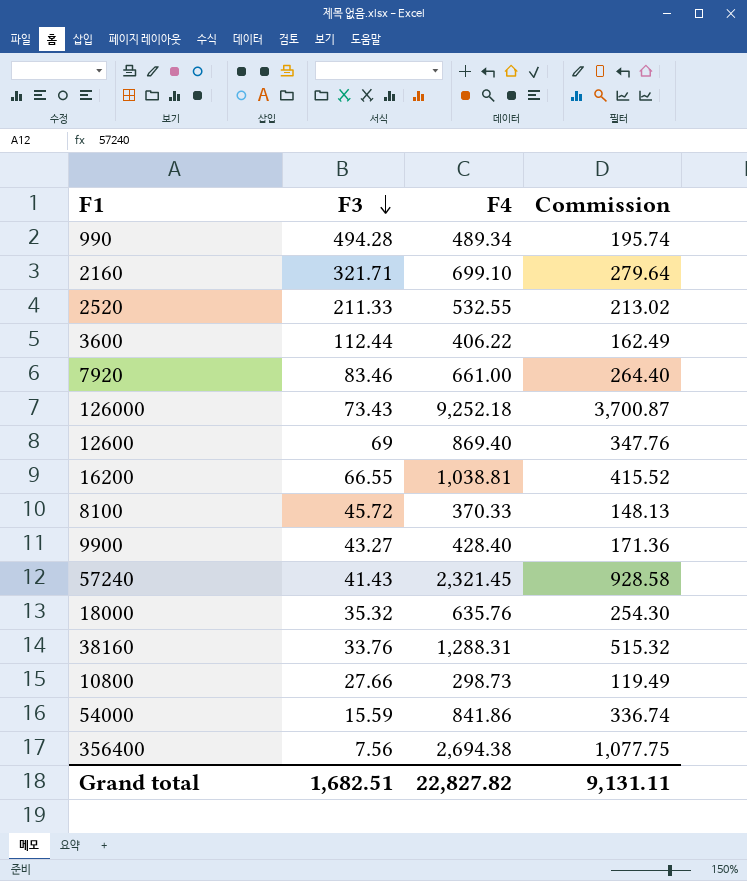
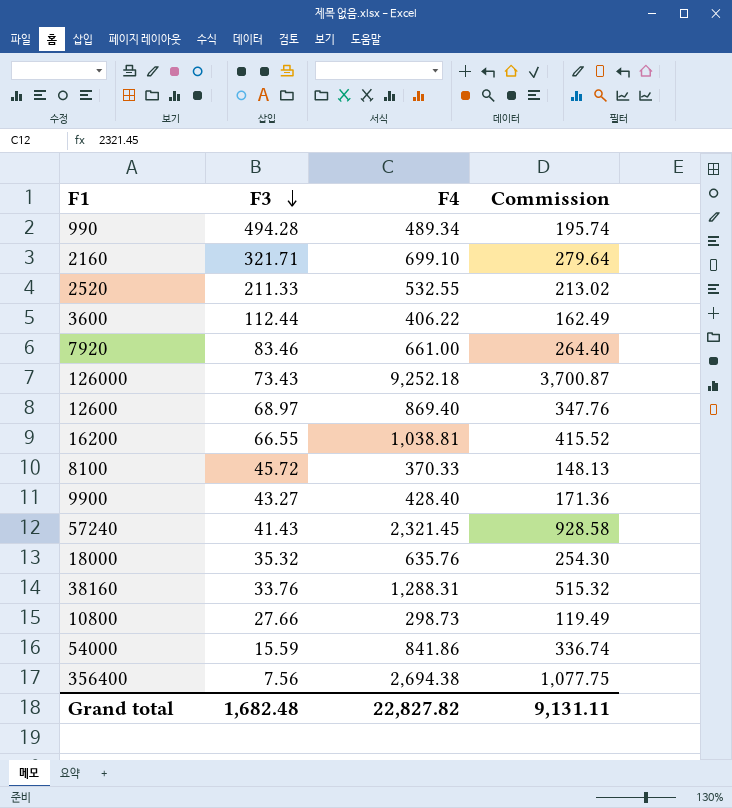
12600 | F3: 69 -> 68.97
Grand total | F3: 1,682.51 -> 1,682.48

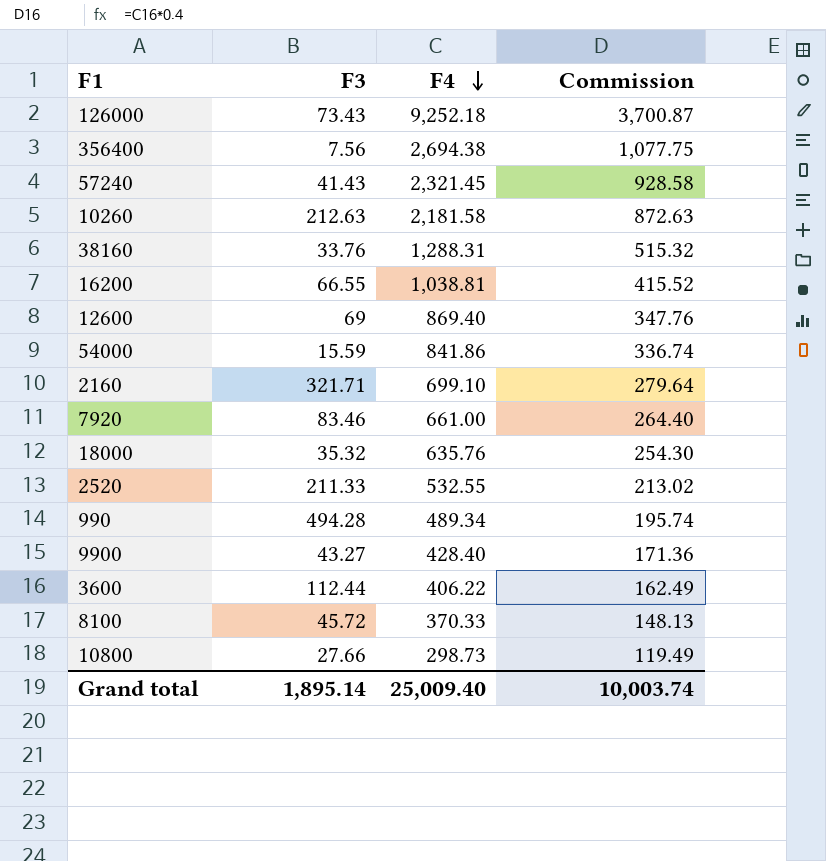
row order: F3 descending -> F4 descending
row 10260: none -> 212.63 | 2,181.58 | 872.63
12600 | F3: 68.97 -> 69
Grand total | F3: 1,682.48 -> 1,895.14
Grand total | F4: 22,827.82 -> 25,009.40
Grand total | Commission: 9,131.11 -> 10,003.74

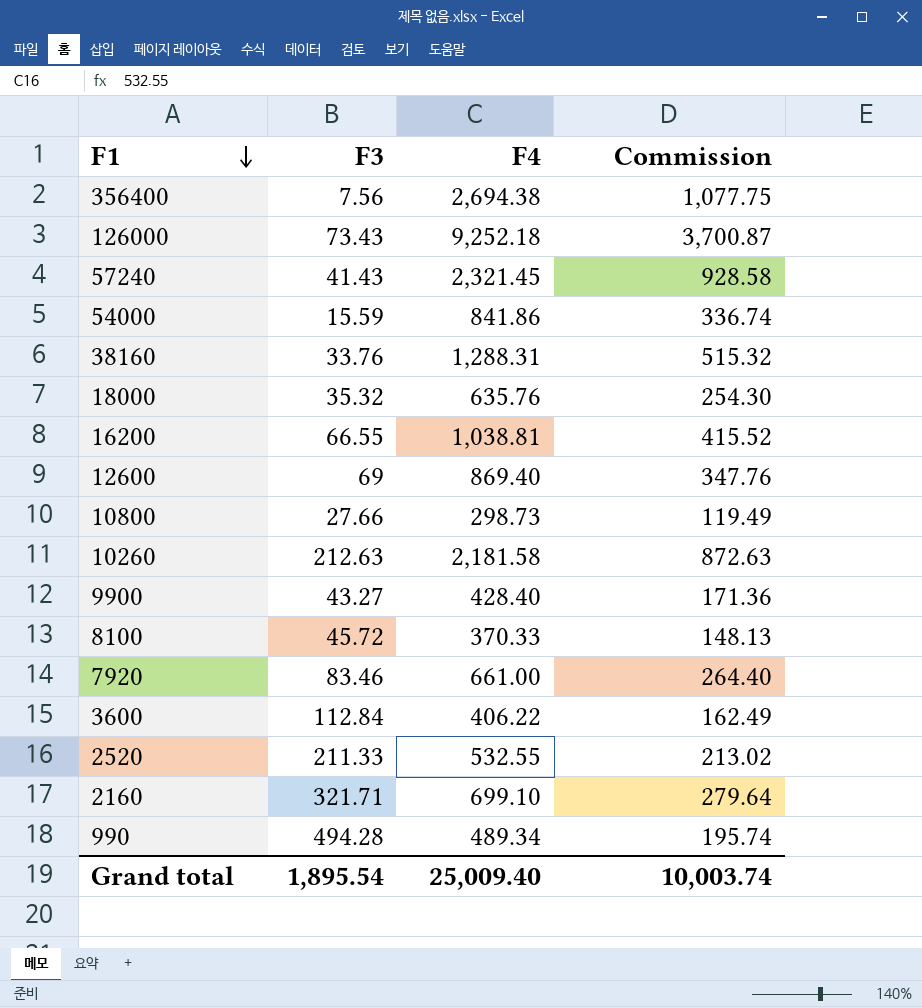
row order: F4 descending -> F1 descending
3600 | F3: 112.44 -> 112.84
Grand total | F3: 1,895.14 -> 1,895.54

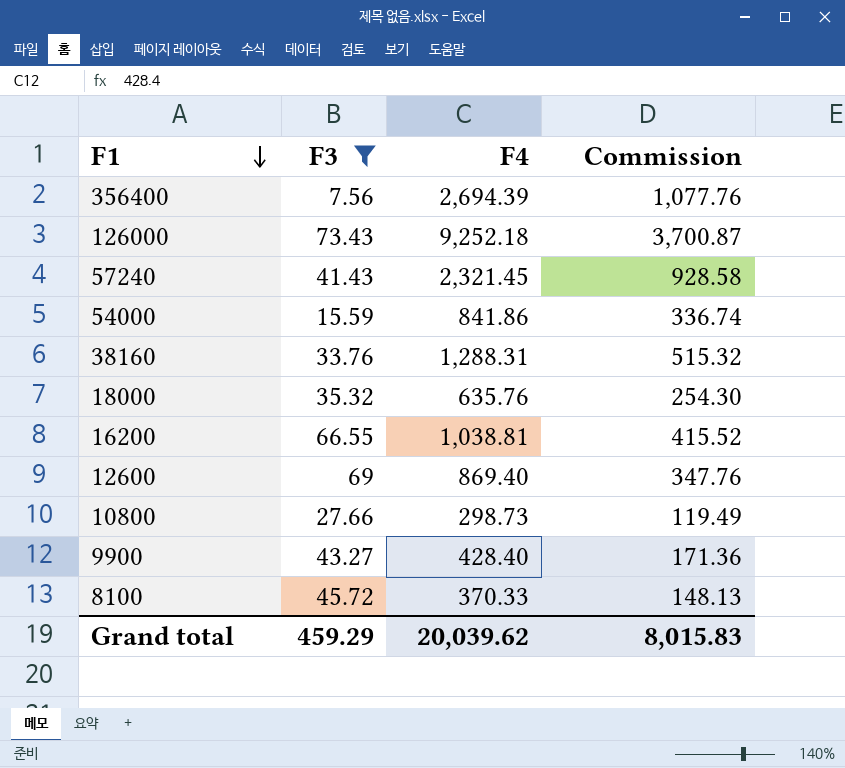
filter: none -> F3 <= 73.43
356400 | F4: 2,694.38 -> 2,694.39
356400 | Commission: 1,077.75 -> 1,077.76
Grand total | F3: 1,895.54 -> 459.29
Grand total | F4: 25,009.40 -> 20,039.62
Grand total | Commission: 10,003.74 -> 8,015.83

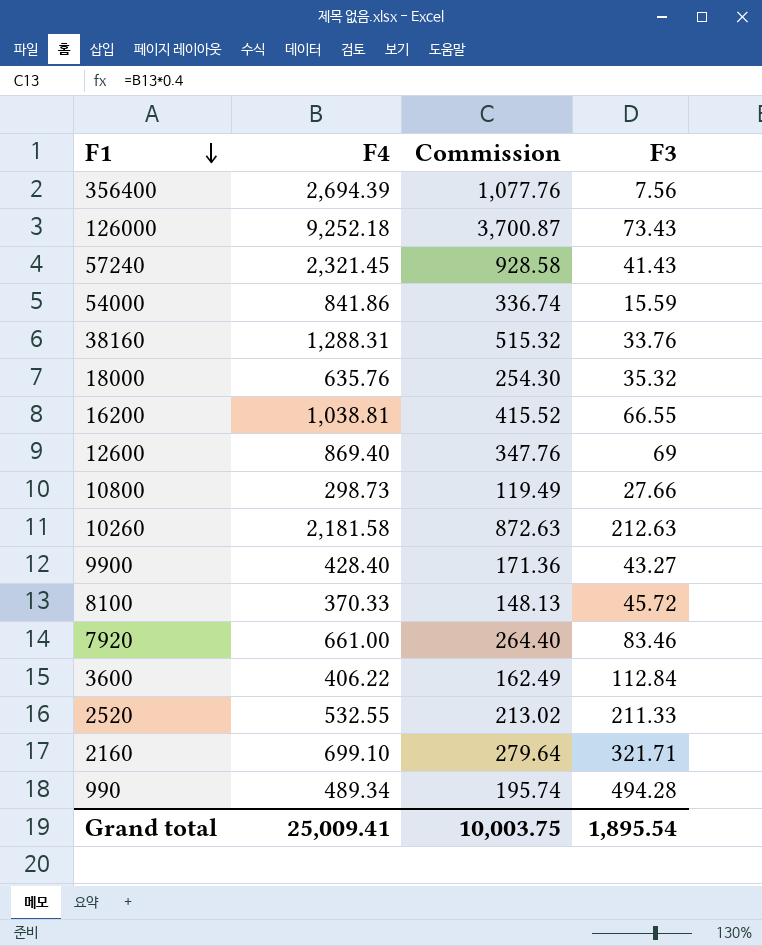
filter: F3 <= 73.43 -> none
column F3 | position: 2 -> 4
Grand total | F4: 20,039.62 -> 25,009.41
Grand total | Commission: 8,015.83 -> 10,003.75
Grand total | F3: 459.29 -> 1,895.54

